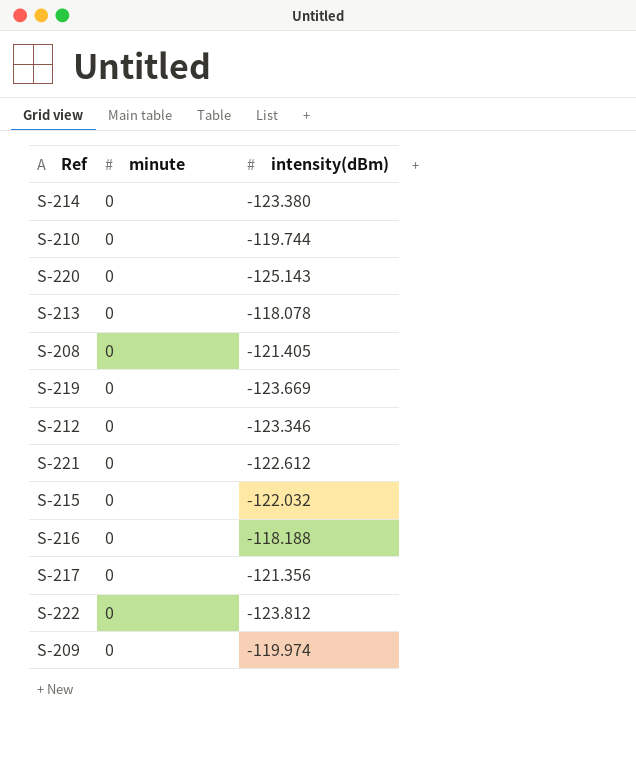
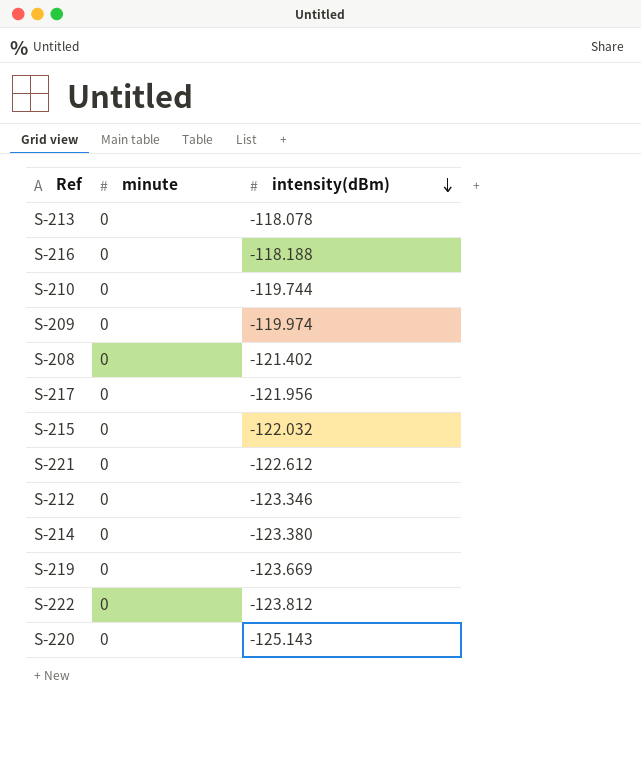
row order: none -> intensity(dBm) descending
S-208 | intensity(dBm): -121.405 -> -121.402
S-217 | intensity(dBm): -121.356 -> -121.956

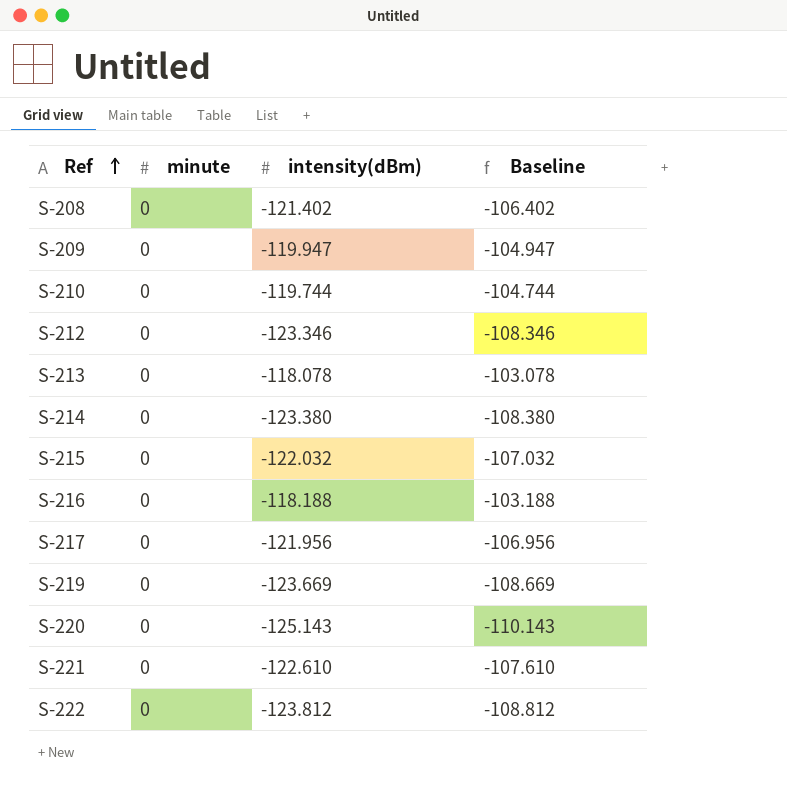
row order: intensity(dBm) descending -> Ref ascending
column Baseline | formula: none -> [intensity(dBm)] + 15
S-209 | intensity(dBm): -119.974 -> -119.947
S-221 | intensity(dBm): -122.612 -> -122.610

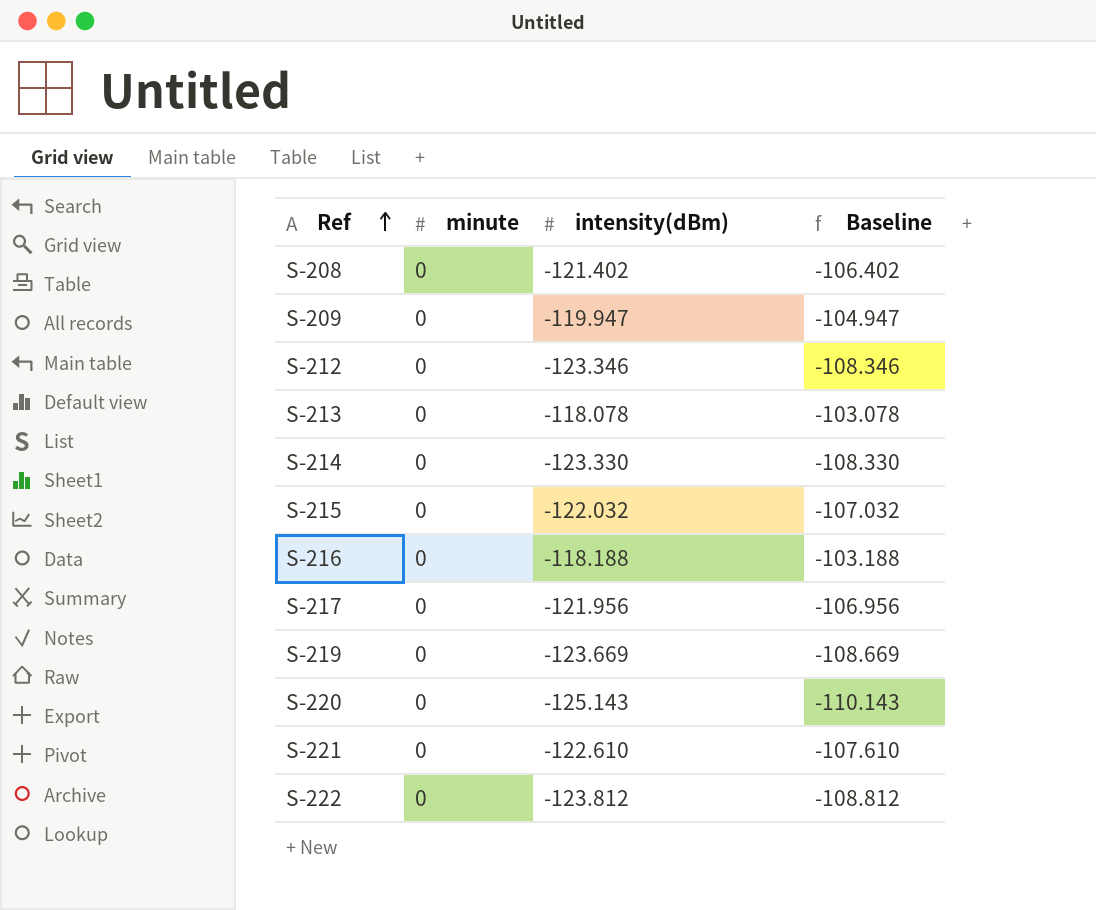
row S-210: 0 | -119.744 | -104.744 -> none
S-214 | intensity(dBm): -123.380 -> -123.330
S-214 | Baseline: -108.380 -> -108.330

